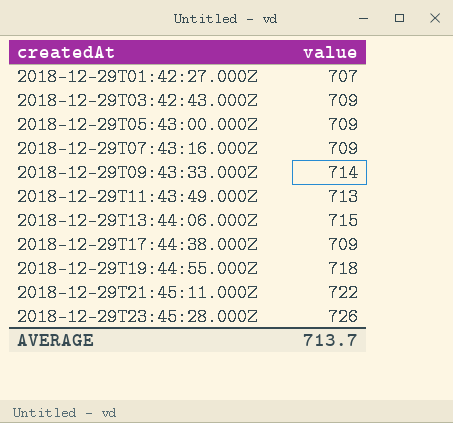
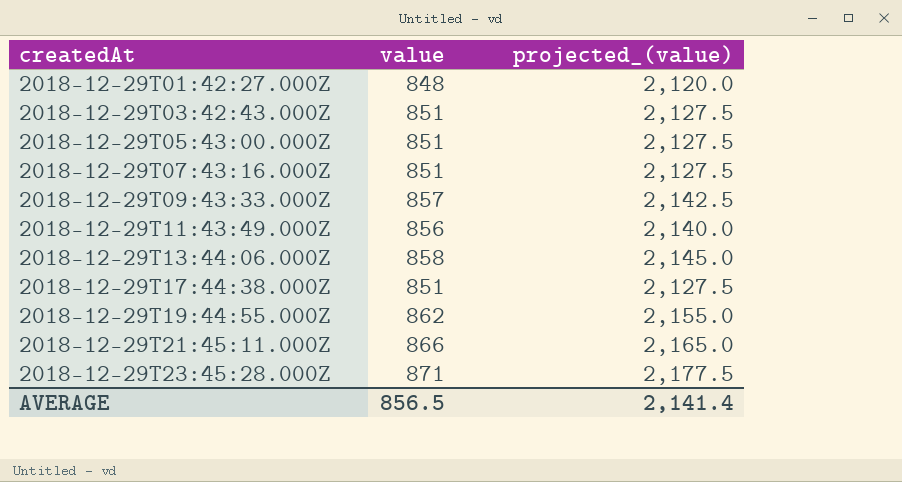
column projected_(value) | formula: none -> [value] * 2.5
2018-12-29T01:42:27.000Z | value: 707 -> 848
2018-12-29T03:42:43.000Z | value: 709 -> 851
2018-12-29T05:43:00.000Z | value: 709 -> 851
2018-12-29T07:43:16.000Z | value: 709 -> 851
2018-12-29T09:43:33.000Z | value: 714 -> 857
2018-12-29T11:43:49.000Z | value: 713 -> 856
2018-12-29T13:44:06.000Z | value: 715 -> 858
2018-12-29T17:44:38.000Z | value: 709 -> 851
2018-12-29T19:44:55.000Z | value: 718 -> 862
2018-12-29T21:45:11.000Z | value: 722 -> 866
2018-12-29T23:45:28.000Z | value: 726 -> 871
AVERAGE | value: 713.7 -> 856.5

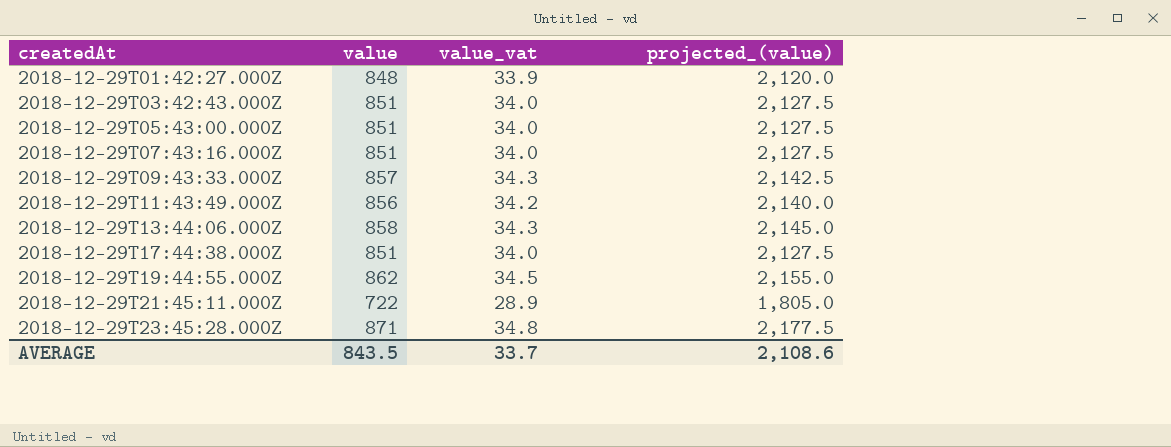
column value_vat | formula: none -> [value] * 0.04
2018-12-29T21:45:11.000Z | value: 866 -> 722
2018-12-29T21:45:11.000Z | projected_(value): 2,165.0 -> 1,805.0
AVERAGE | value: 856.5 -> 843.5
AVERAGE | projected_(value): 2,141.4 -> 2,108.6

